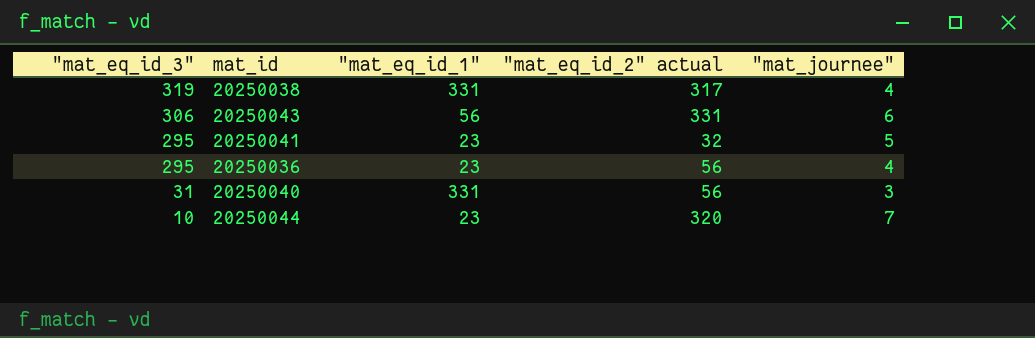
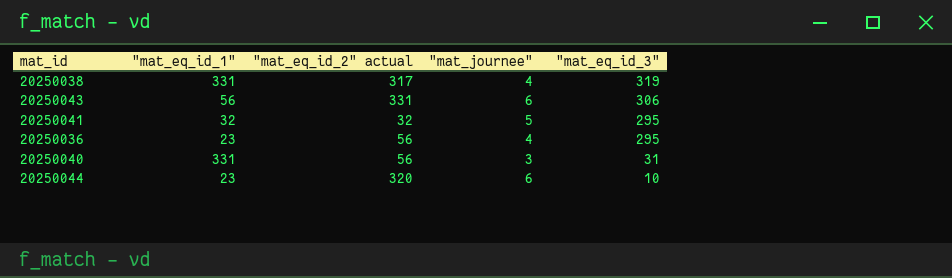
column "mat_eq_id_3" | position: 1 -> 5
20250041 | "mat_eq_id_1": 23 -> 32
20250044 | "mat_journee": 7 -> 6

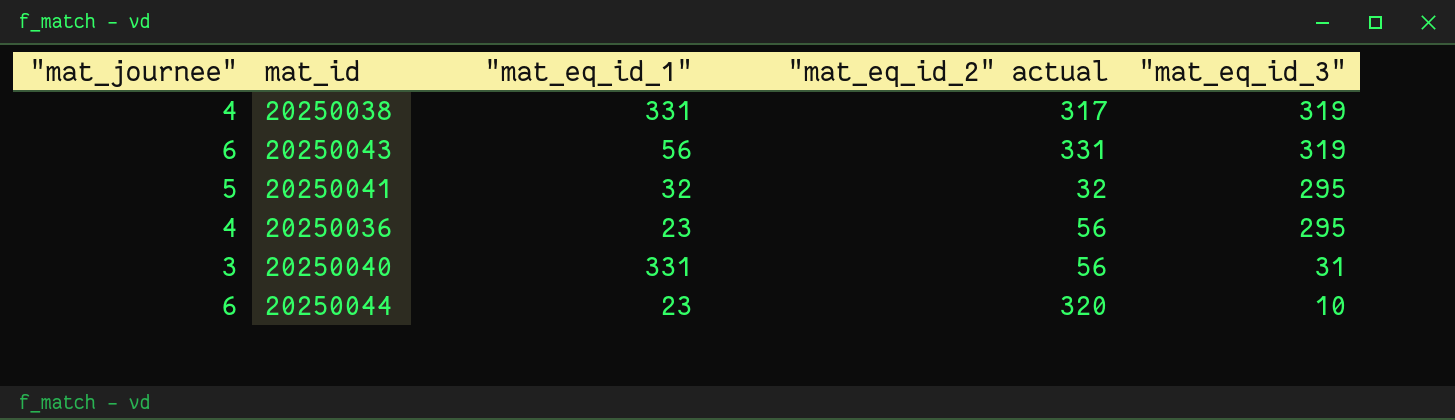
column "mat_journee" | position: 4 -> 1
20250043 | "mat_eq_id_3": 306 -> 319

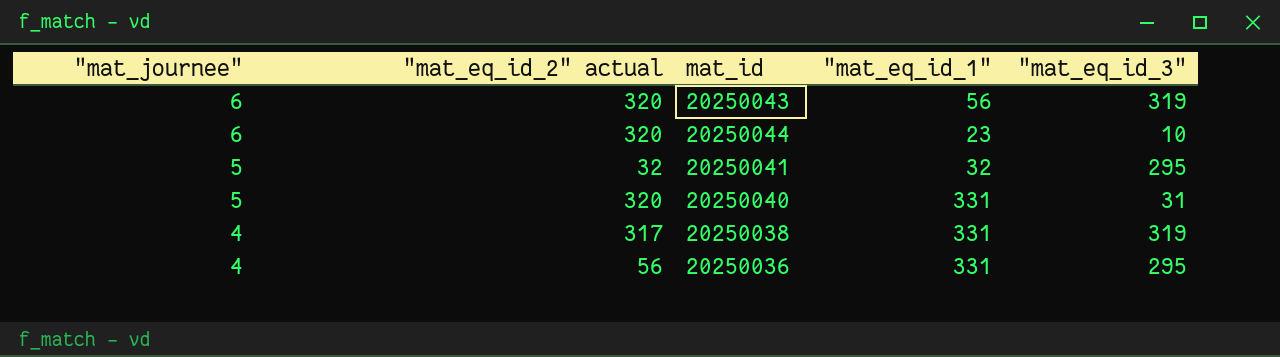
row order: "mat_eq_id_3" descending -> "mat_journee" descending
column "mat_eq_id_2" actual | position: 4 -> 2
20250043 | "mat_eq_id_2" actual: 331 -> 320
20250040 | "mat_journee": 3 -> 5
20250040 | "mat_eq_id_2" actual: 56 -> 320
20250036 | "mat_eq_id_1": 23 -> 331

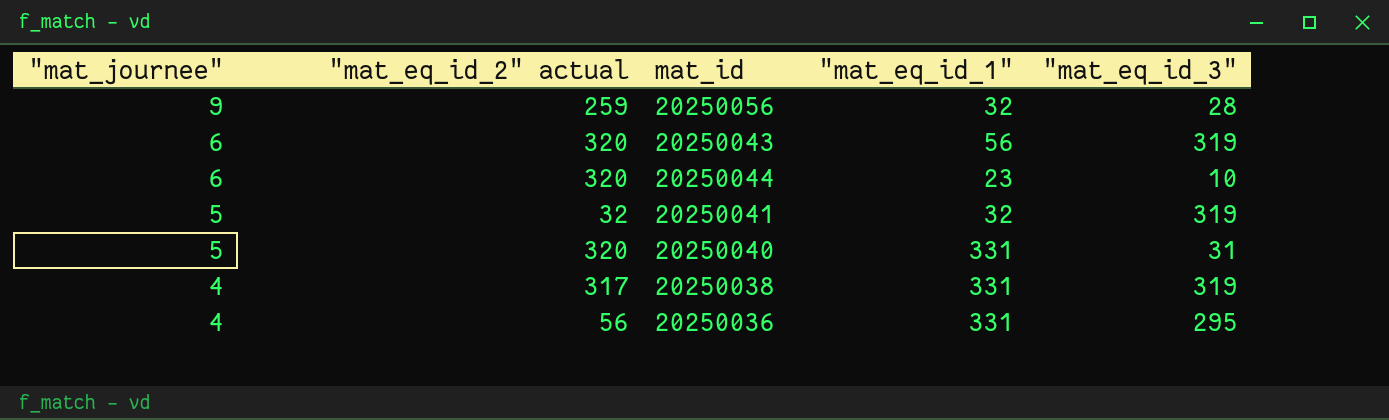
row 20250056: none -> 9 | 259 | 32 | 28
20250041 | "mat_eq_id_3": 295 -> 319

